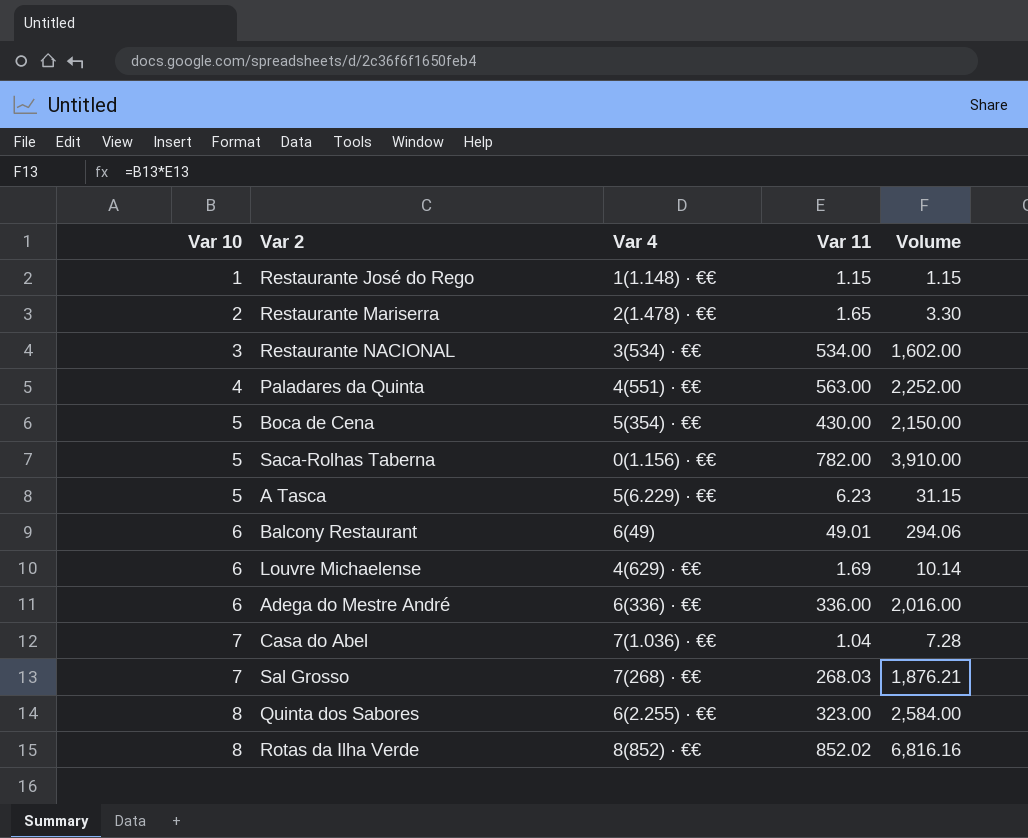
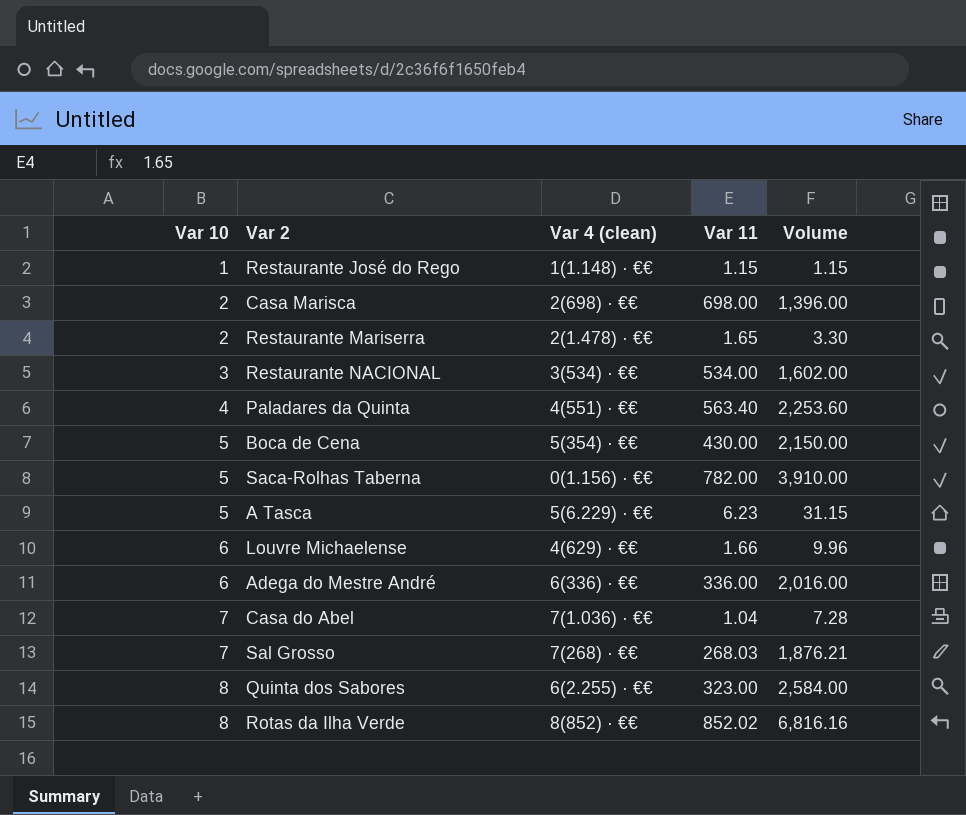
column name: Var 4 -> Var 4 (clean)
row Balcony Restaurant: 6 | 6(49) | 49.01 | 294.06 -> none
row Casa Marisca: none -> 2 | 2(698) · €€ | 698.00 | 1,396.00
Paladares da Quinta | Var 11: 563.00 -> 563.40
Paladares da Quinta | Volume: 2,252.00 -> 2,253.60
Louvre Michaelense | Var 11: 1.69 -> 1.66
Louvre Michaelense | Volume: 10.14 -> 9.96

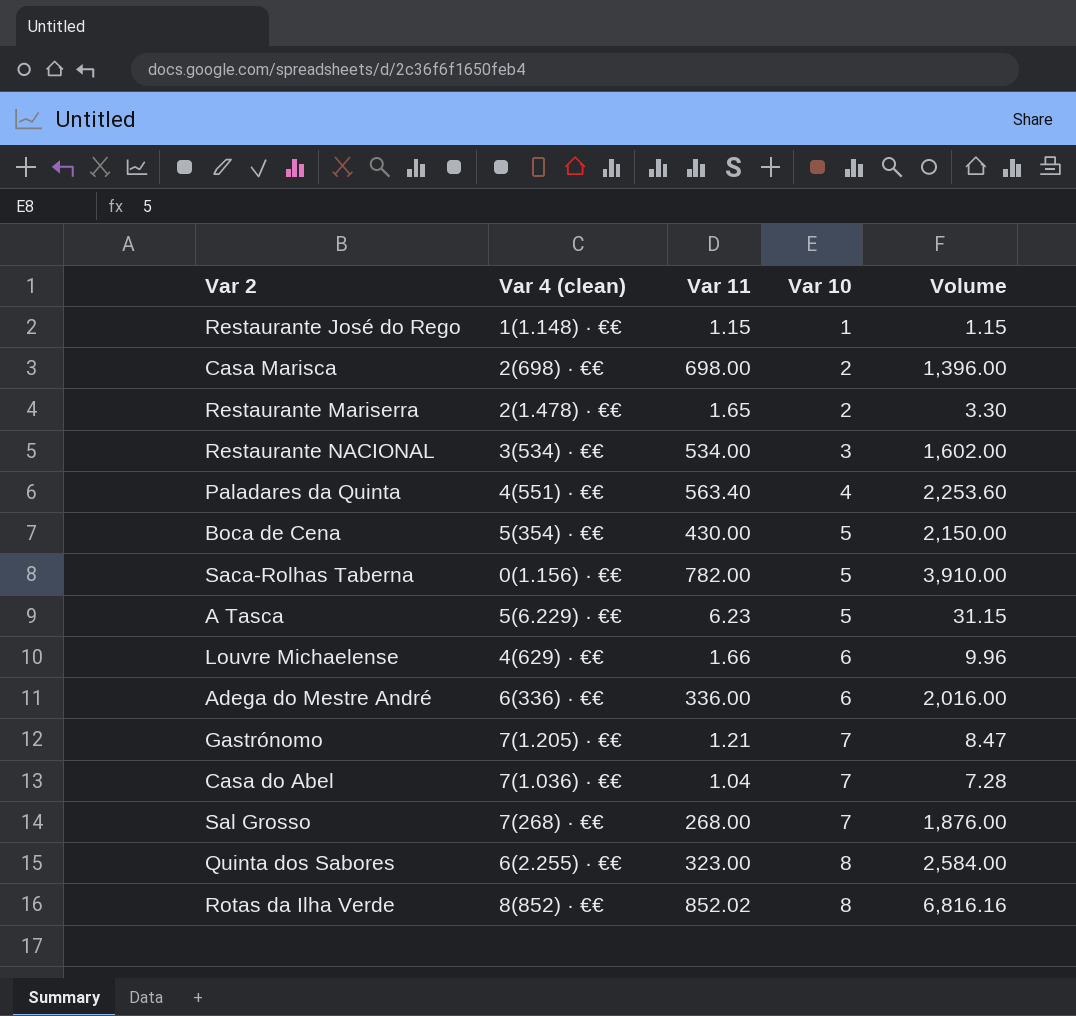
column Var 10 | position: 1 -> 4
row Gastrónomo: none -> 7(1.205) · €€ | 1.21 | 7 | 8.47
Sal Grosso | Var 11: 268.03 -> 268.00
Sal Grosso | Volume: 1,876.21 -> 1,876.00

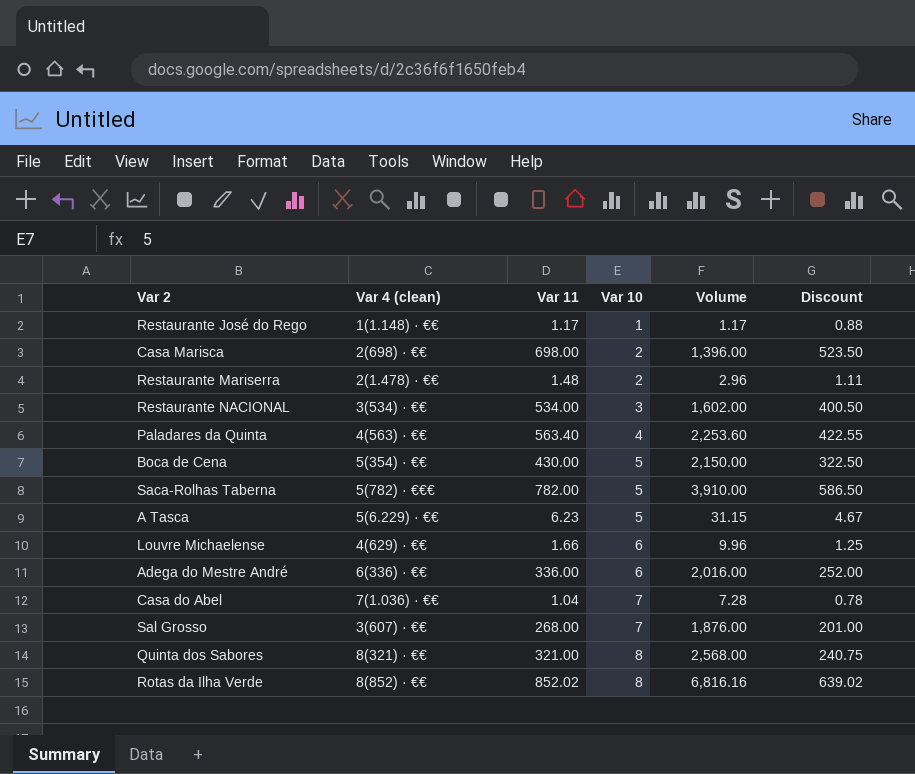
column Discount | formula: none -> [Var 11] * 0.75
row Gastrónomo: 7(1.205) · €€ | 1.21 | 7 | 8.47 -> none
Restaurante José do Rego | Var 11: 1.15 -> 1.17
Restaurante José do Rego | Volume: 1.15 -> 1.17
Restaurante Mariserra | Var 11: 1.65 -> 1.48
Restaurante Mariserra | Volume: 3.30 -> 2.96
Paladares da Quinta | Var 4 (clean): 4(551) · €€ -> 4(563) · €€
Saca-Rolhas Taberna | Var 4 (clean): 0(1.156) · €€ -> 5(782) · €€€
Sal Grosso | Var 4 (clean): 7(268) · €€ -> 3(607) · €€
Quinta dos Sabores | Var 4 (clean): 6(2.255) · €€ -> 8(321) · €€
Quinta dos Sabores | Var 11: 323.00 -> 321.00
Quinta dos Sabores | Volume: 2,584.00 -> 2,568.00

